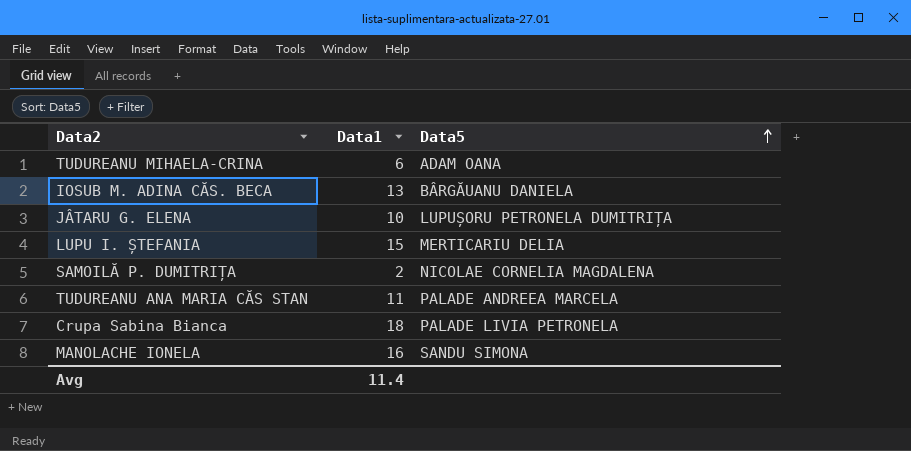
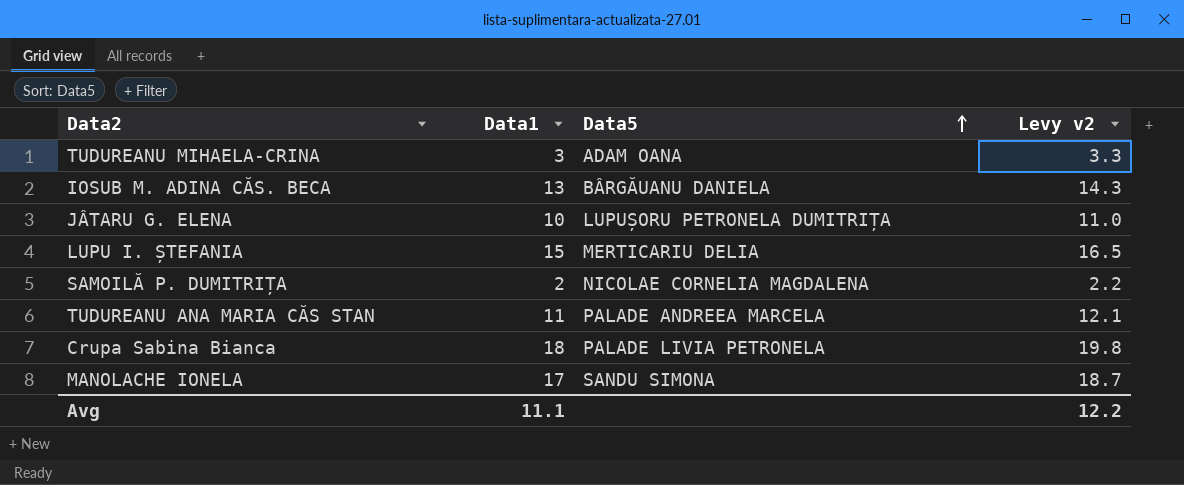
column Levy v2 | formula: none -> [Data1] * 1.1
TUDUREANU MIHAELA-CRINA | Data1: 6 -> 3
MANOLACHE IONELA | Data1: 16 -> 17
Avg | Data1: 11.4 -> 11.1

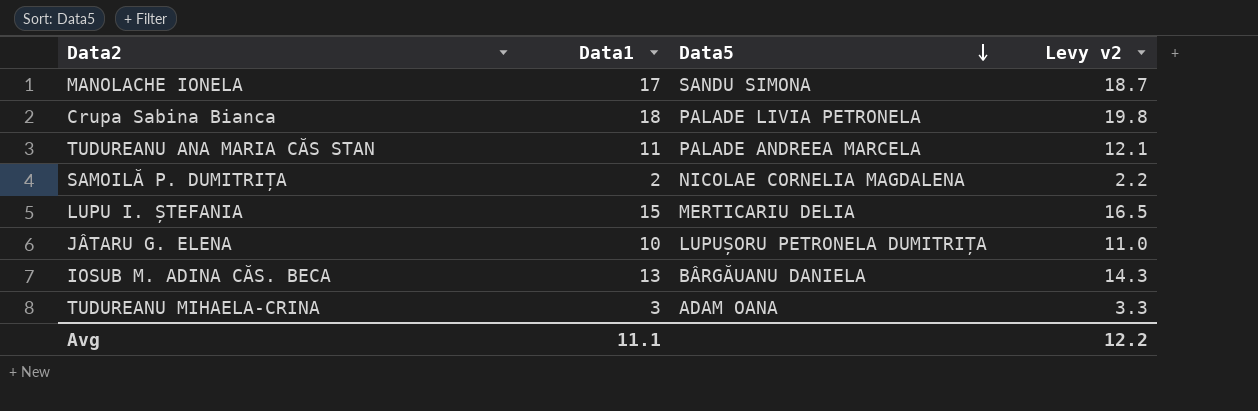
row order: Data5 ascending -> Data5 descending

